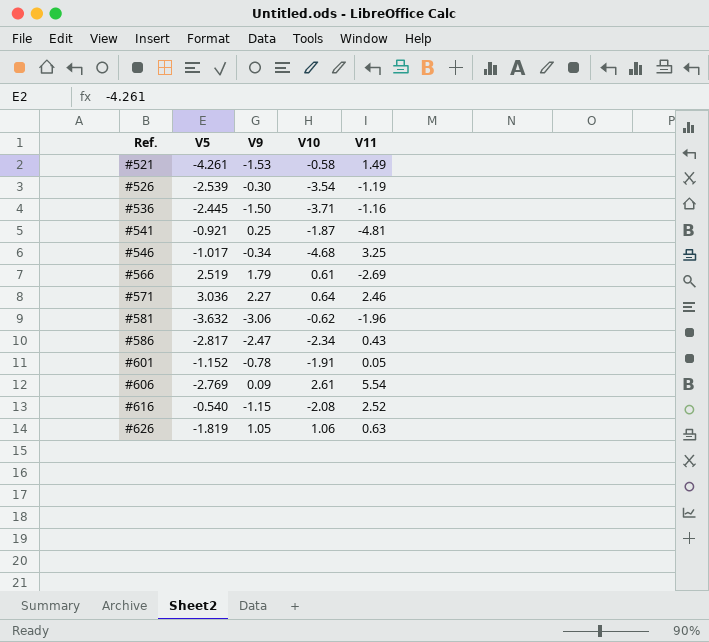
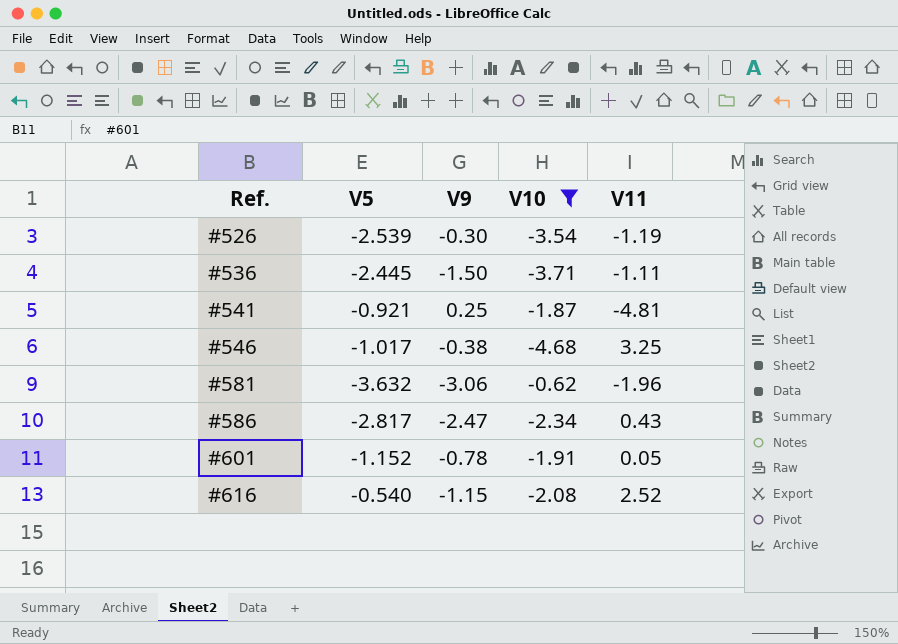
filter: none -> V10 <= -0.62
#536 | V11: -1.16 -> -1.11
#546 | V9: -0.34 -> -0.38

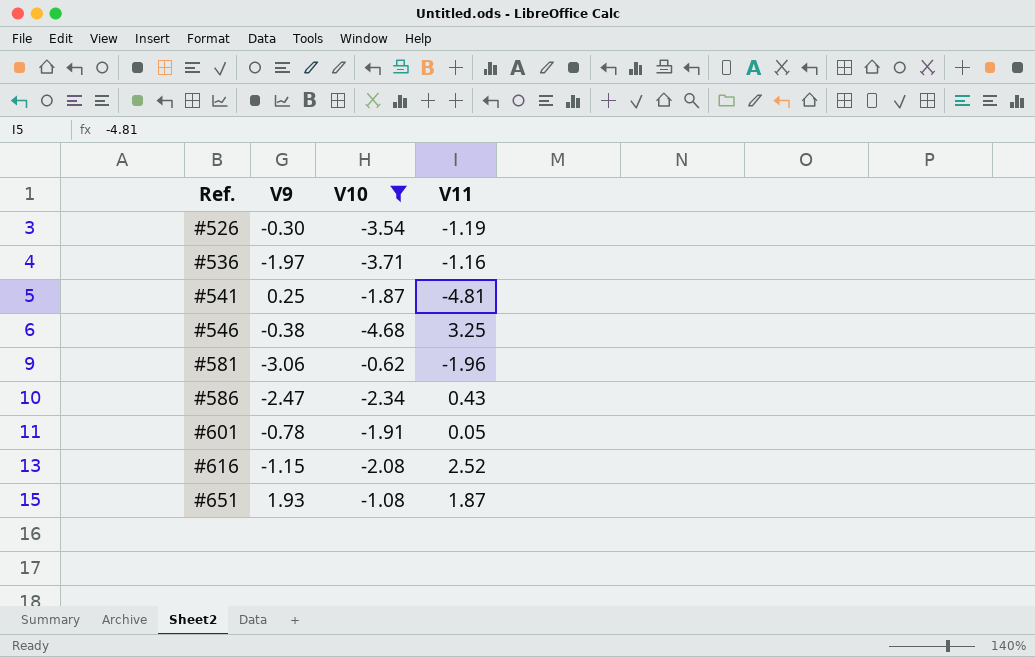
column V5 | position: 2 -> none
#536 | V9: -1.50 -> -1.97
#536 | V11: -1.11 -> -1.16
row #651: none -> 1.93 | -1.08 | 1.87

